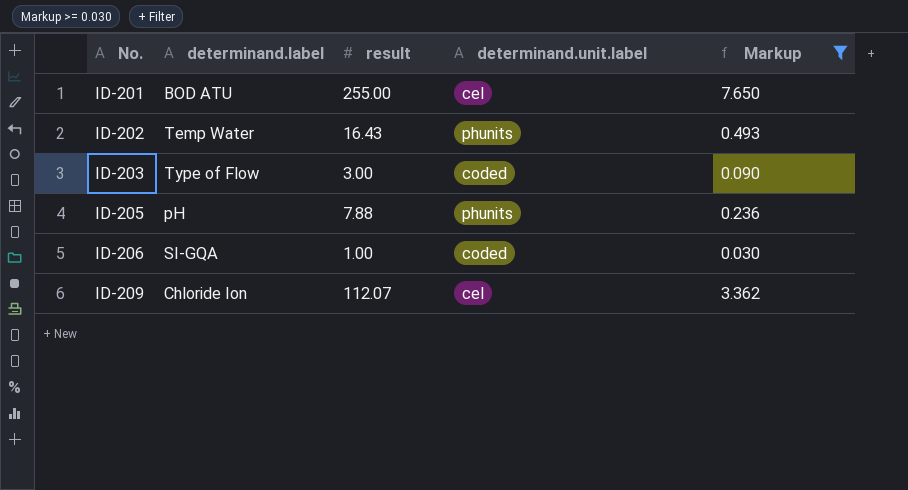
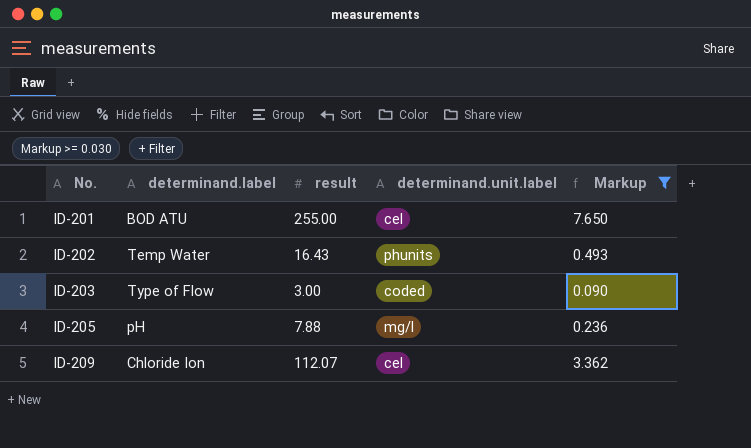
row ID-206: SI-GQA | 1.00 | coded | 0.030 -> none
ID-205 | determinand.unit.label: phunits -> mg/l

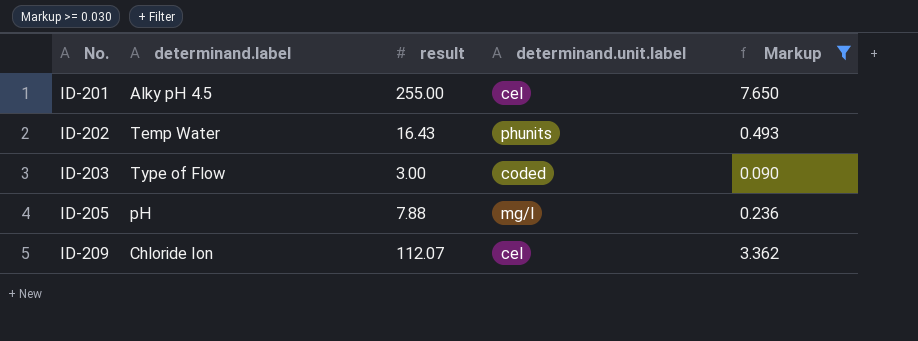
ID-201 | determinand.label: BOD ATU -> Alky pH 4.5

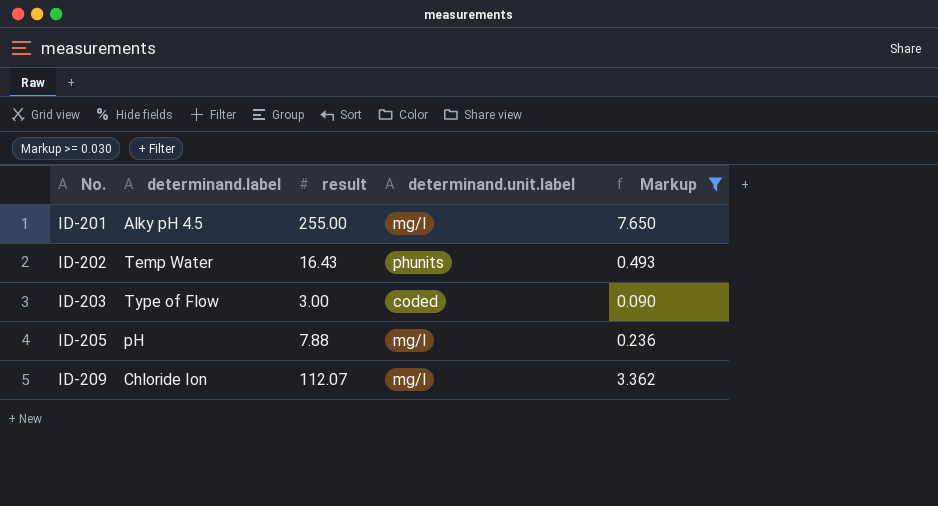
ID-201 | determinand.unit.label: cel -> mg/l
ID-209 | determinand.unit.label: cel -> mg/l

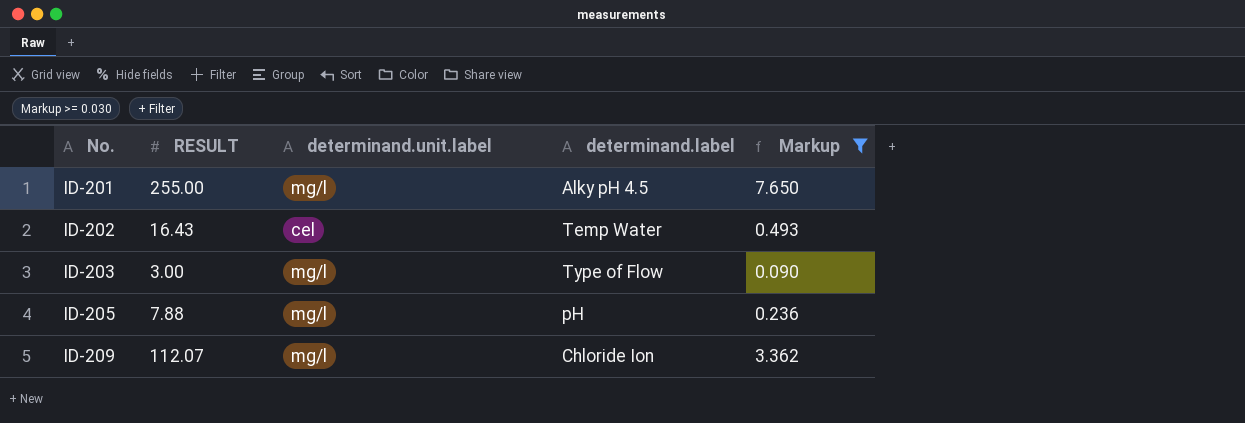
column name: result -> RESULT
column determinand.label | position: 2 -> 4
ID-202 | determinand.unit.label: phunits -> cel
ID-203 | determinand.unit.label: coded -> mg/l

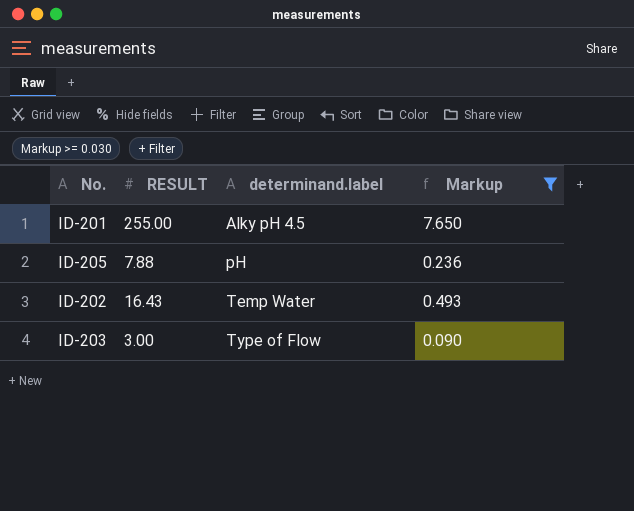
row order: No. ascending -> determinand.label ascending
column determinand.unit.label | position: 3 -> none
row ID-209: 112.07 | mg/l | Chloride Ion | 3.362 -> none

